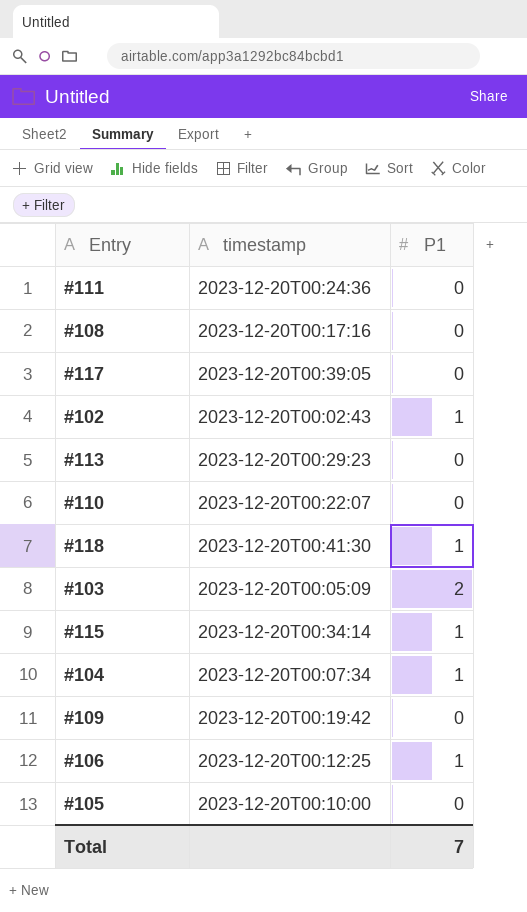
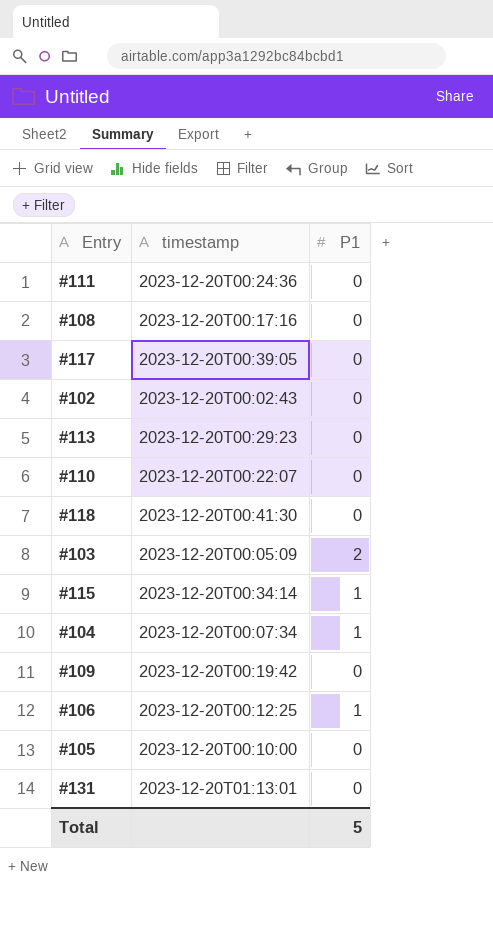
#102 | P1: 1 -> 0
#118 | P1: 1 -> 0
row #131: none -> 2023-12-20T01:13:01 | 0
Total | P1: 7 -> 5

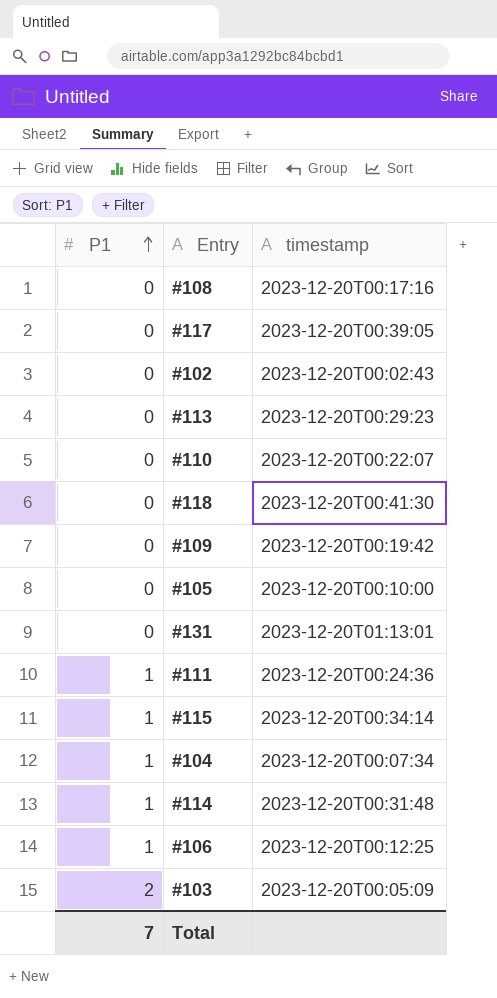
row order: none -> P1 ascending
column P1 | position: 3 -> 1
#111 | P1: 0 -> 1
row #114: none -> 1 | 2023-12-20T00:31:48
Total | P1: 5 -> 7

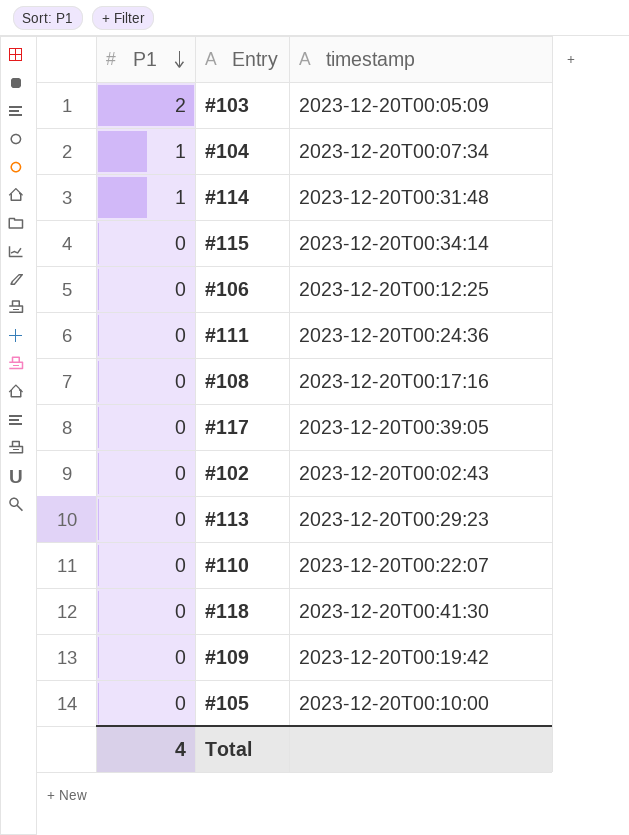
row order: P1 ascending -> P1 descending
row #131: 0 | 2023-12-20T01:13:01 -> none
#115 | P1: 1 -> 0
#106 | P1: 1 -> 0
#111 | P1: 1 -> 0
Total | P1: 7 -> 4

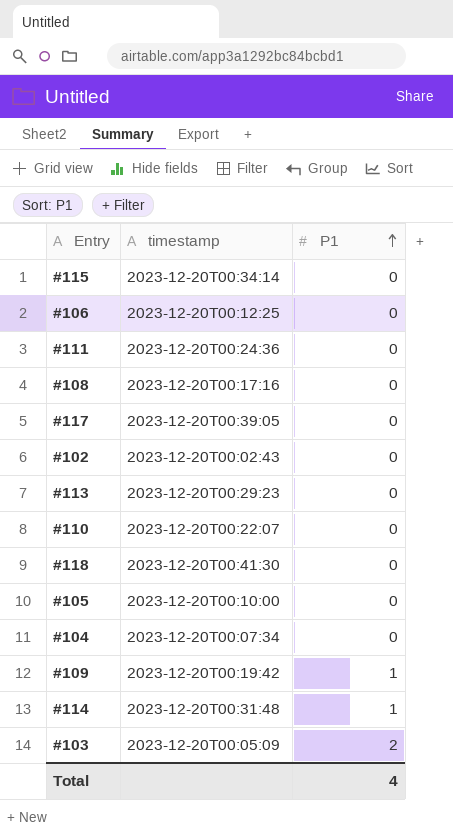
row order: P1 descending -> P1 ascending
column P1 | position: 1 -> 3
#104 | P1: 1 -> 0
#109 | P1: 0 -> 1

